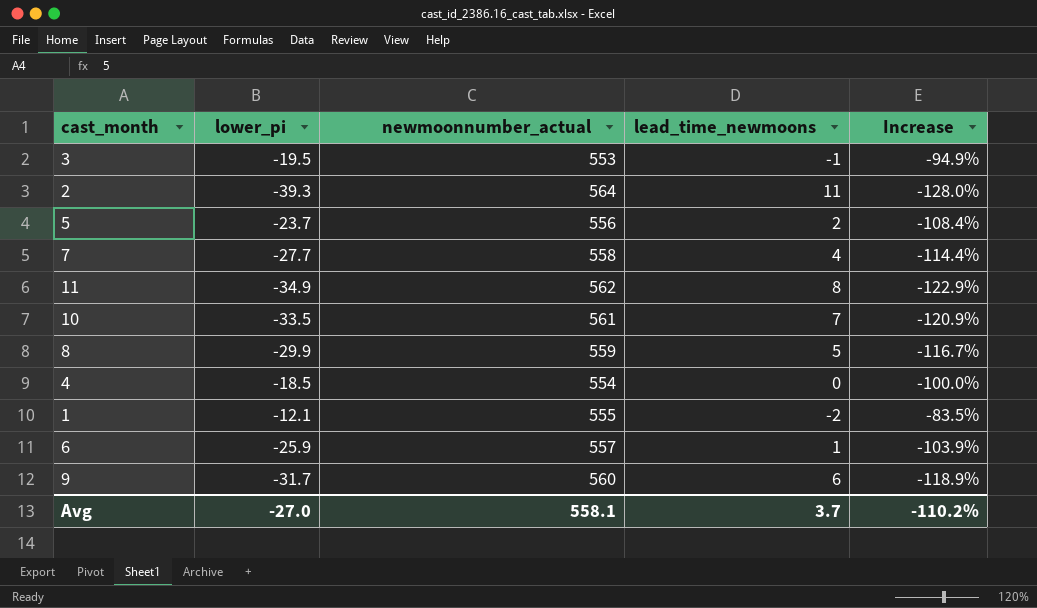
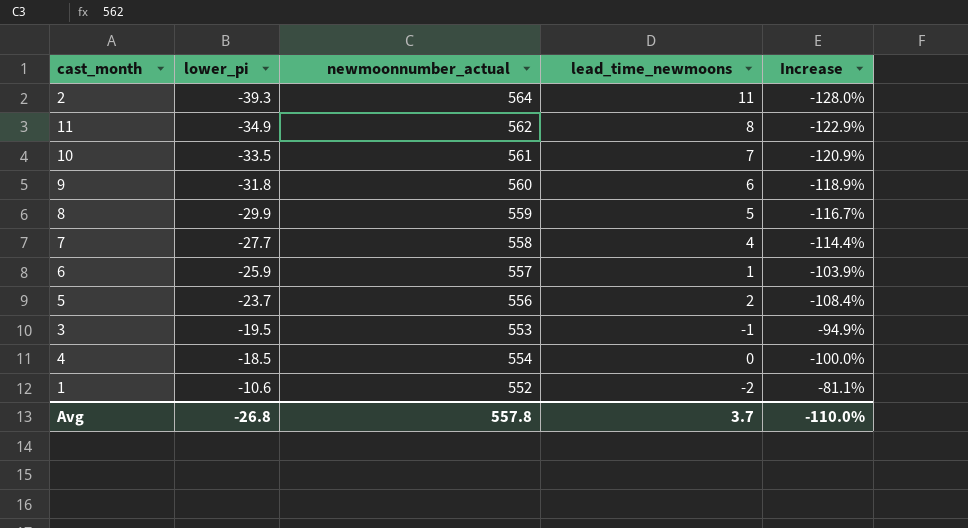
row order: none -> lower_pi ascending
9 | lower_pi: -31.7 -> -31.8
1 | lower_pi: -12.1 -> -10.6
1 | newmoonnumber_actual: 555 -> 552
1 | Increase: -83.5% -> -81.1%
Avg | lower_pi: -27.0 -> -26.8
Avg | newmoonnumber_actual: 558.1 -> 557.8
Avg | Increase: -110.2% -> -110.0%

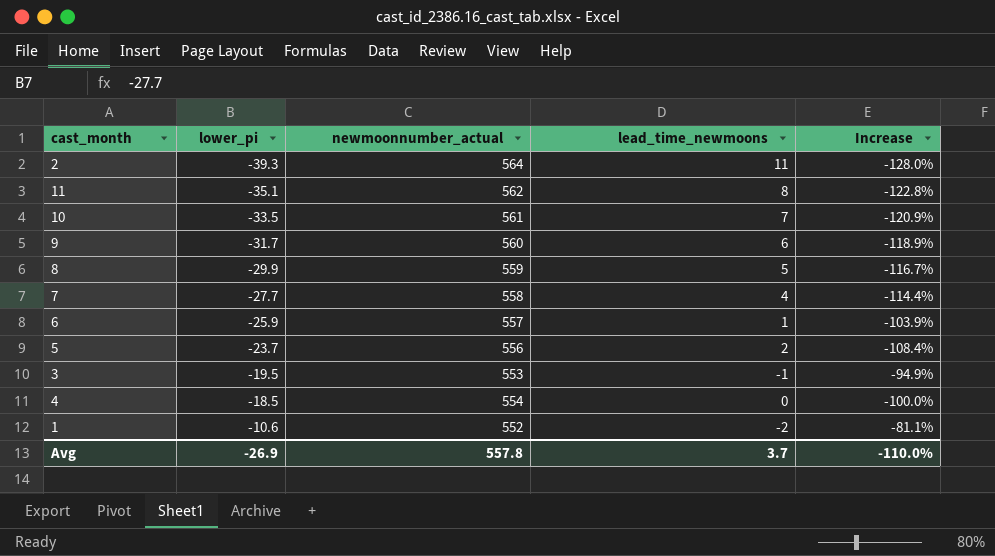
11 | lower_pi: -34.9 -> -35.1
11 | Increase: -122.9% -> -122.8%
9 | lower_pi: -31.8 -> -31.7
Avg | lower_pi: -26.8 -> -26.9

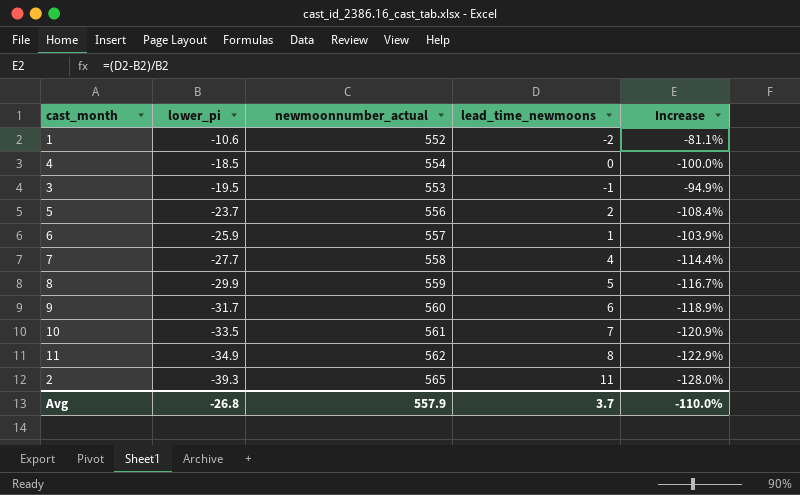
row order: lower_pi ascending -> lower_pi descending
11 | lower_pi: -35.1 -> -34.9
11 | Increase: -122.8% -> -122.9%
2 | newmoonnumber_actual: 564 -> 565
Avg | lower_pi: -26.9 -> -26.8
Avg | newmoonnumber_actual: 557.8 -> 557.9

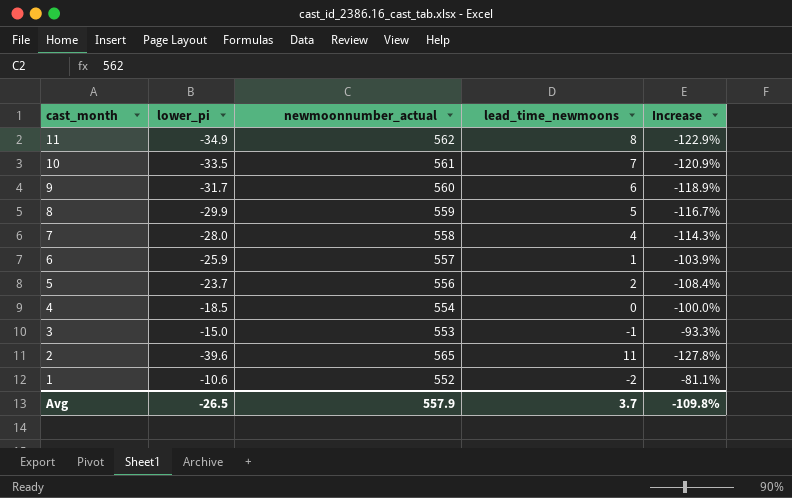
row order: lower_pi descending -> cast_month descending
7 | lower_pi: -27.7 -> -28.0
7 | Increase: -114.4% -> -114.3%
3 | lower_pi: -19.5 -> -15.0
3 | Increase: -94.9% -> -93.3%
2 | lower_pi: -39.3 -> -39.6
2 | Increase: -128.0% -> -127.8%
Avg | lower_pi: -26.8 -> -26.5
Avg | Increase: -110.0% -> -109.8%

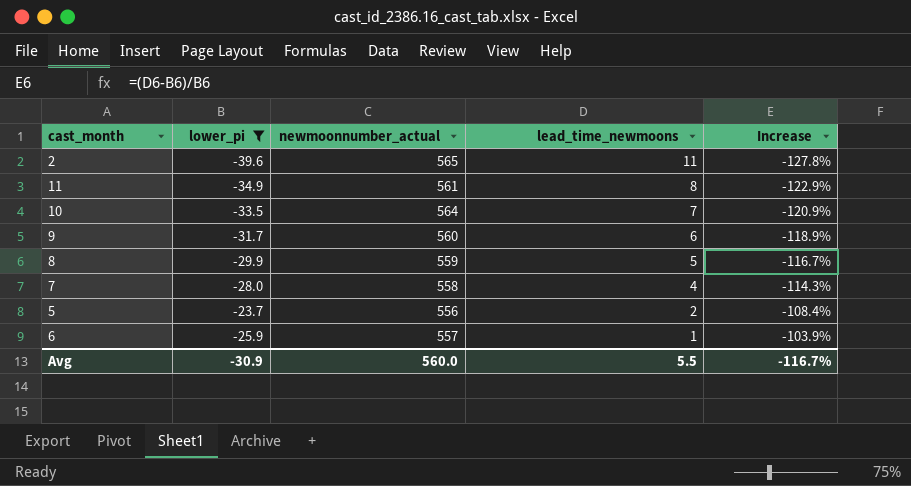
filter: none -> lower_pi <= -23.7
row order: cast_month descending -> lead_time_newmoons descending
11 | newmoonnumber_actual: 562 -> 561
10 | newmoonnumber_actual: 561 -> 564
Avg | lower_pi: -26.5 -> -30.9
Avg | newmoonnumber_actual: 557.9 -> 560.0
Avg | lead_time_newmoons: 3.7 -> 5.5
Avg | Increase: -109.8% -> -116.7%

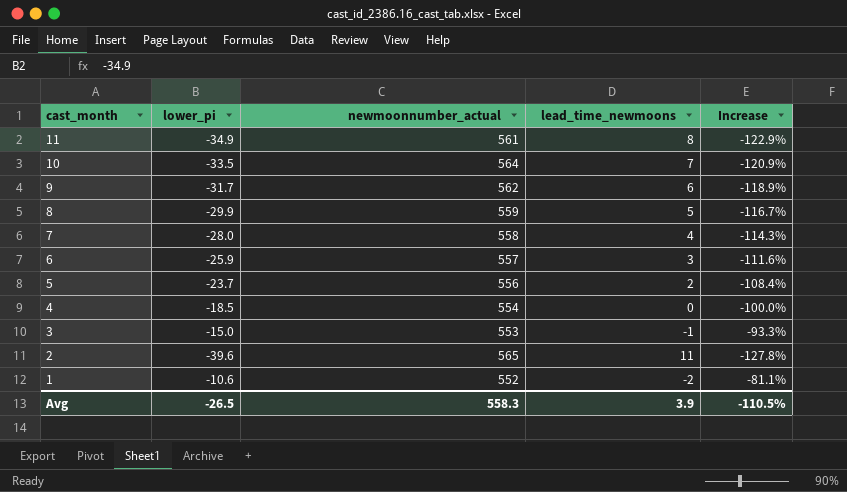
filter: lower_pi <= -23.7 -> none
row order: lead_time_newmoons descending -> cast_month descending
9 | newmoonnumber_actual: 560 -> 562
6 | lead_time_newmoons: 1 -> 3
6 | Increase: -103.9% -> -111.6%
Avg | lower_pi: -30.9 -> -26.5
Avg | newmoonnumber_actual: 560.0 -> 558.3
Avg | lead_time_newmoons: 5.5 -> 3.9
Avg | Increase: -116.7% -> -110.5%

